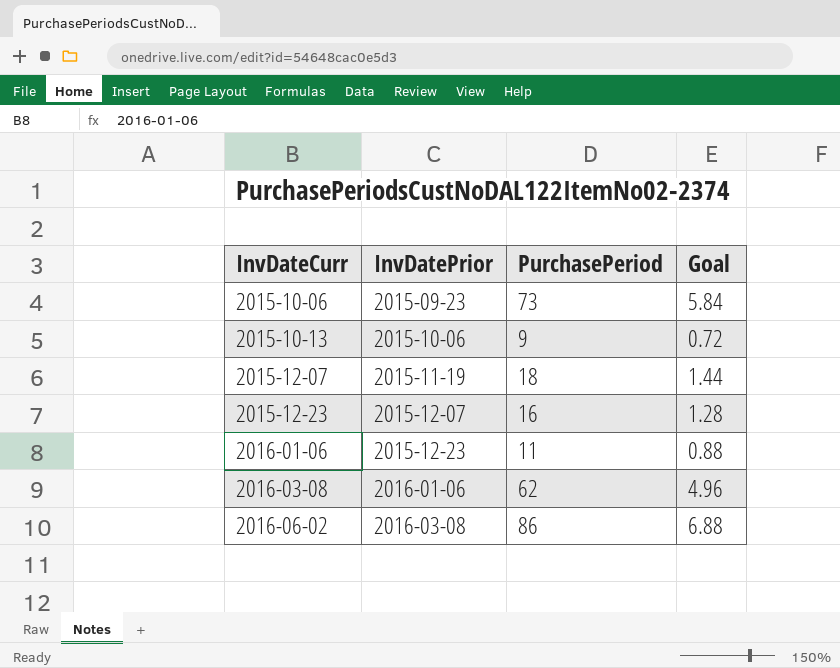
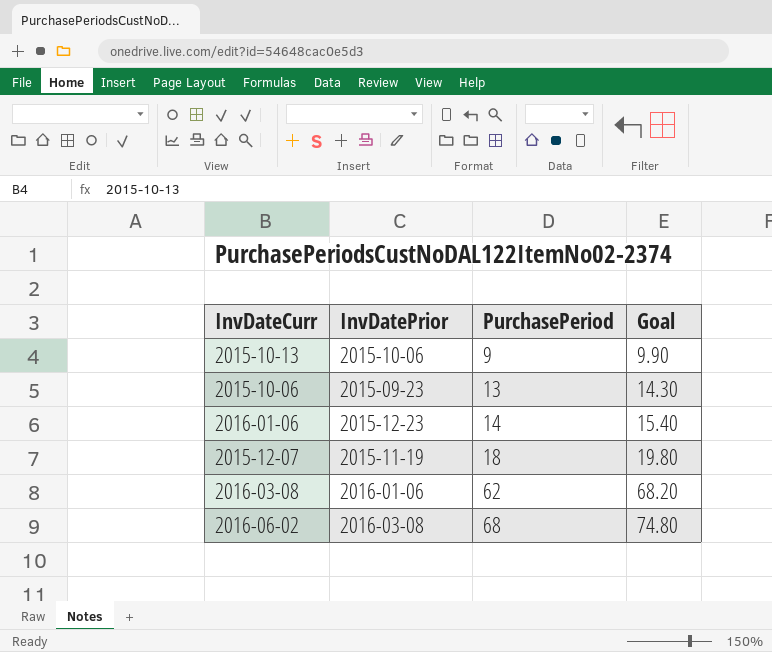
row order: InvDateCurr ascending -> PurchasePeriod ascending
column Goal | formula: [PurchasePeriod] * 0.08 -> [PurchasePeriod] * 1.1
row 2015-12-23: 2015-12-07 | 16 | 1.28 -> none
2015-10-06 | PurchasePeriod: 73 -> 13
2016-01-06 | PurchasePeriod: 11 -> 14
2016-06-02 | PurchasePeriod: 86 -> 68

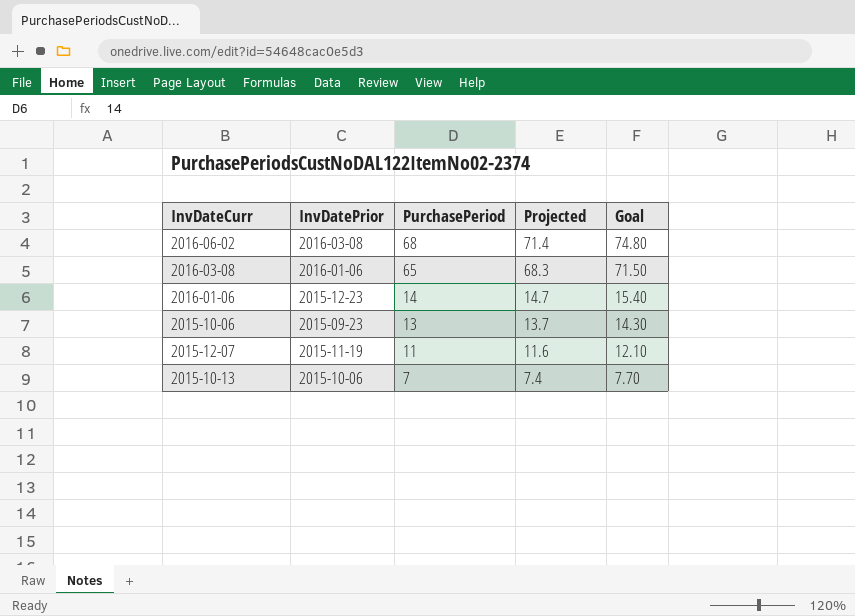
row order: PurchasePeriod ascending -> PurchasePeriod descending
column Projected | formula: none -> [PurchasePeriod] * 1.05
2016-03-08 | PurchasePeriod: 62 -> 65
2016-03-08 | Goal: 68.20 -> 71.50
2015-12-07 | PurchasePeriod: 18 -> 11
2015-12-07 | Goal: 19.80 -> 12.10
2015-10-13 | PurchasePeriod: 9 -> 7
2015-10-13 | Goal: 9.90 -> 7.70

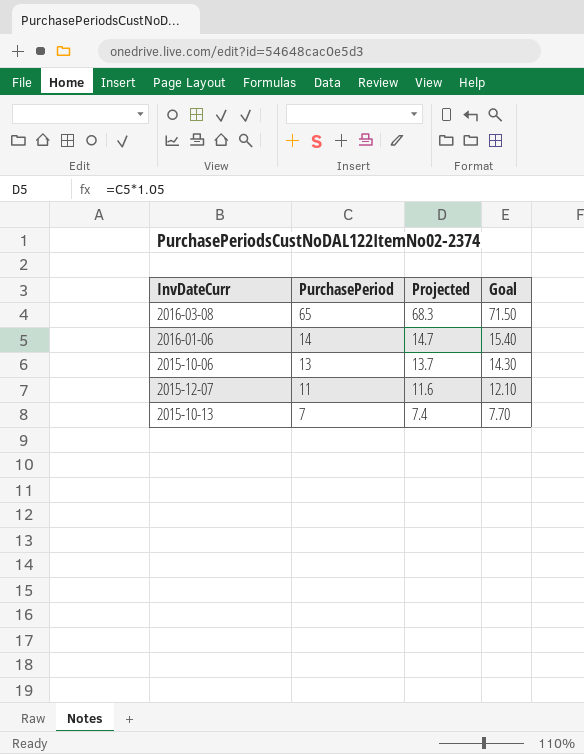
column InvDatePrior | position: 2 -> none
row 2016-06-02: 2016-03-08 | 68 | 71.4 | 74.80 -> none

